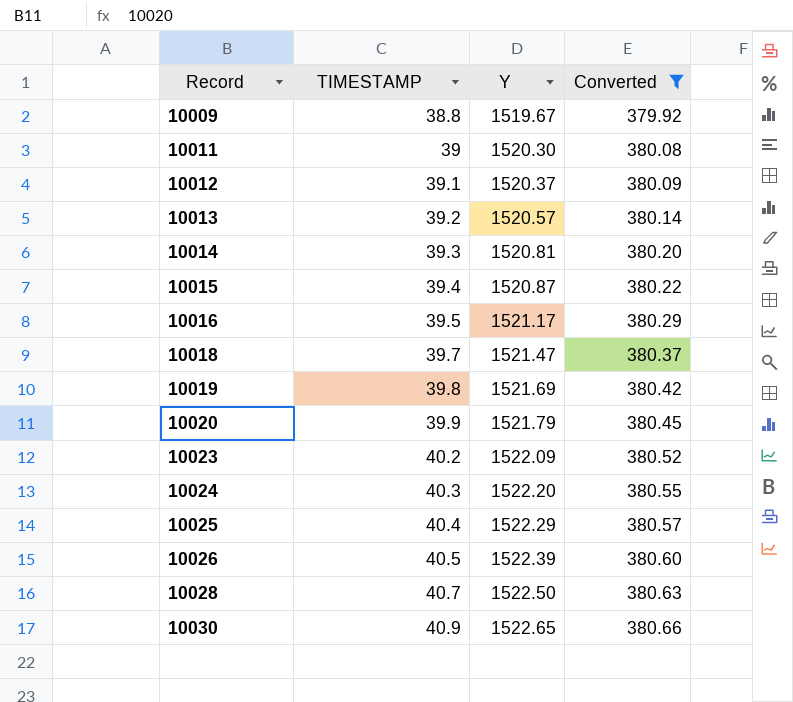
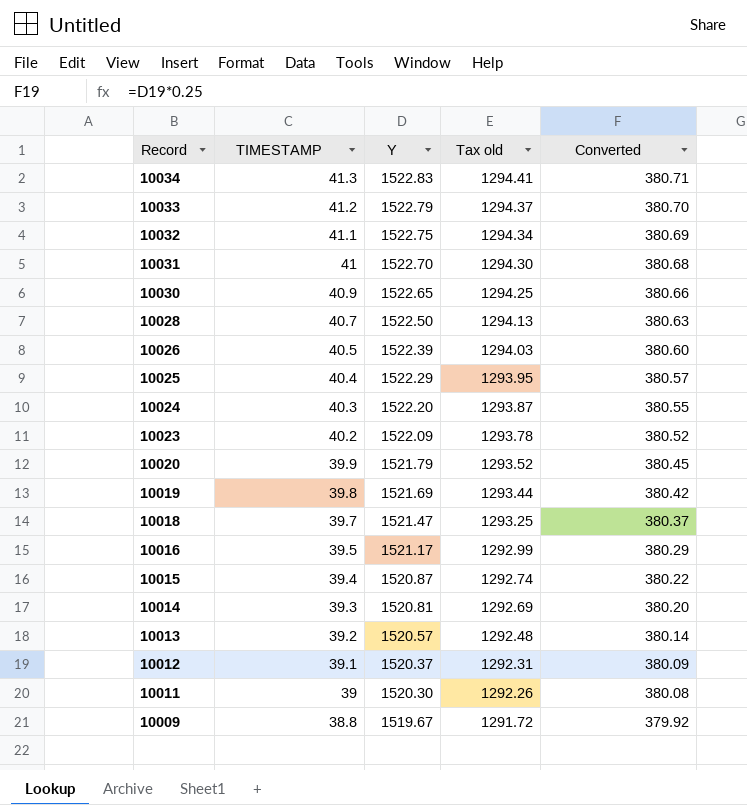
filter: Converted <= 380.66 -> none
row order: Record ascending -> Record descending
column Tax old | formula: none -> [Y] * 0.85

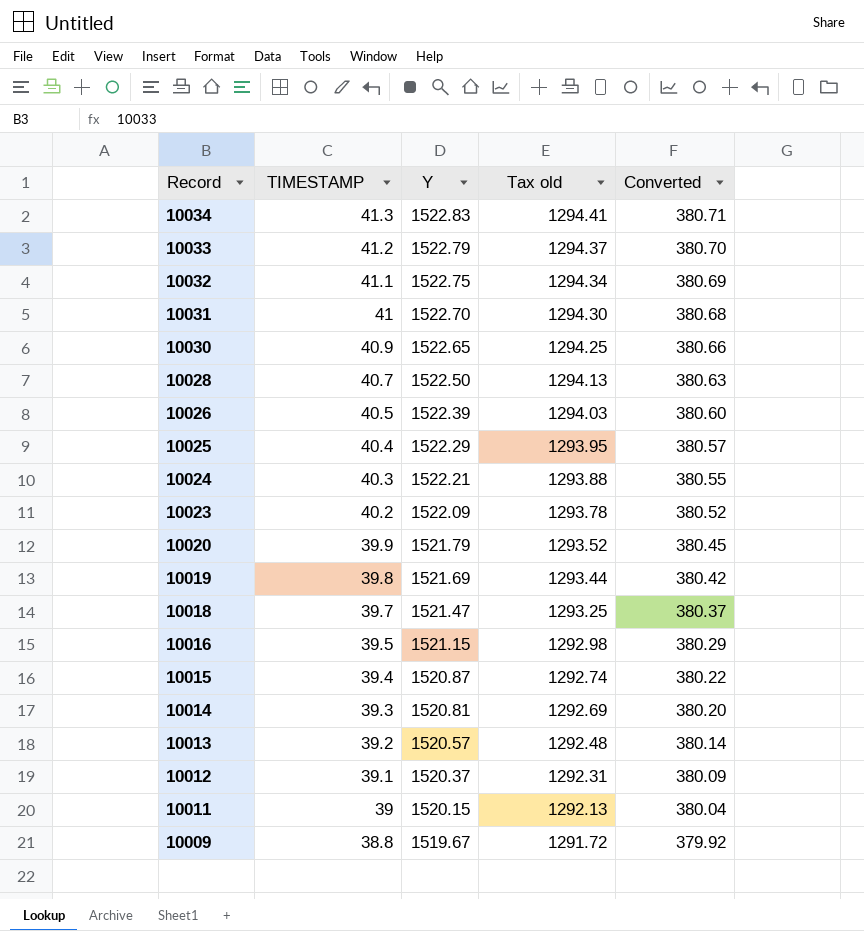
10024 | Y: 1522.20 -> 1522.21
10024 | Tax old: 1293.87 -> 1293.88
10016 | Y: 1521.17 -> 1521.15
10016 | Tax old: 1292.99 -> 1292.98
10011 | Y: 1520.30 -> 1520.15
10011 | Tax old: 1292.26 -> 1292.13
10011 | Converted: 380.08 -> 380.04

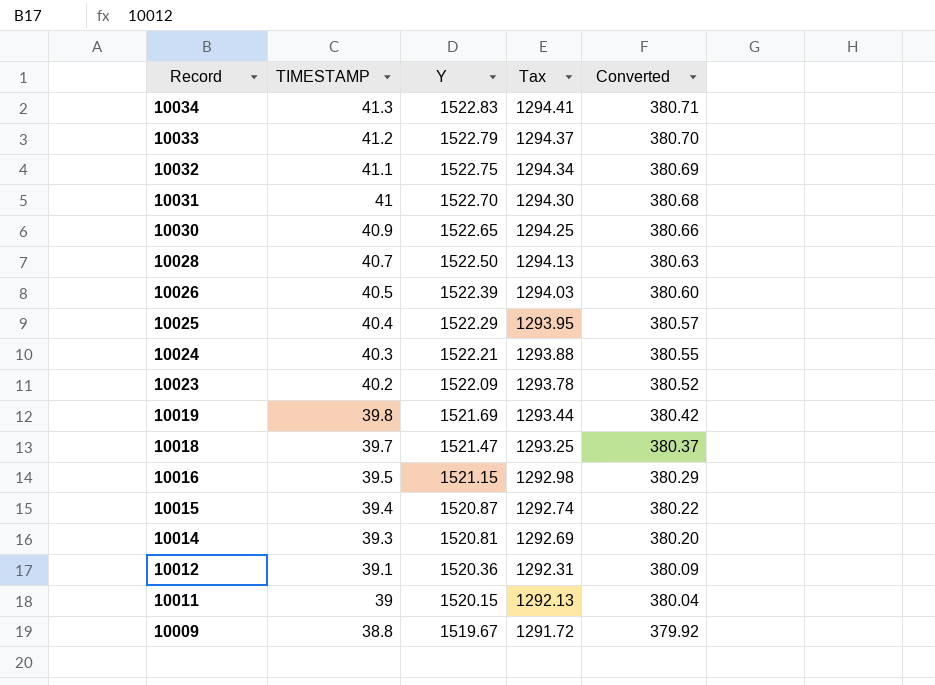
column name: Tax old -> Tax
row 10020: 39.9 | 1521.79 | 1293.52 | 380.45 -> none
row 10013: 39.2 | 1520.57 | 1292.48 | 380.14 -> none
10012 | Y: 1520.37 -> 1520.36

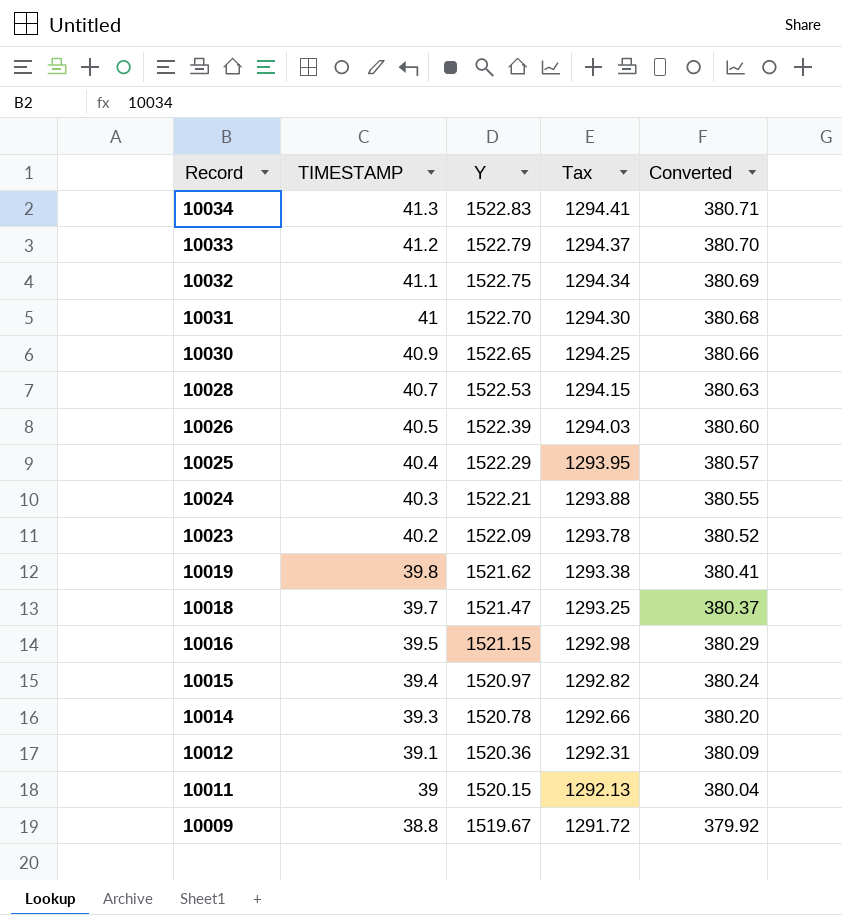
10028 | Y: 1522.50 -> 1522.53
10028 | Tax: 1294.13 -> 1294.15
10019 | Y: 1521.69 -> 1521.62
10019 | Tax: 1293.44 -> 1293.38
10019 | Converted: 380.42 -> 380.41
10015 | Y: 1520.87 -> 1520.97
10015 | Tax: 1292.74 -> 1292.82
10015 | Converted: 380.22 -> 380.24
10014 | Y: 1520.81 -> 1520.78
10014 | Tax: 1292.69 -> 1292.66

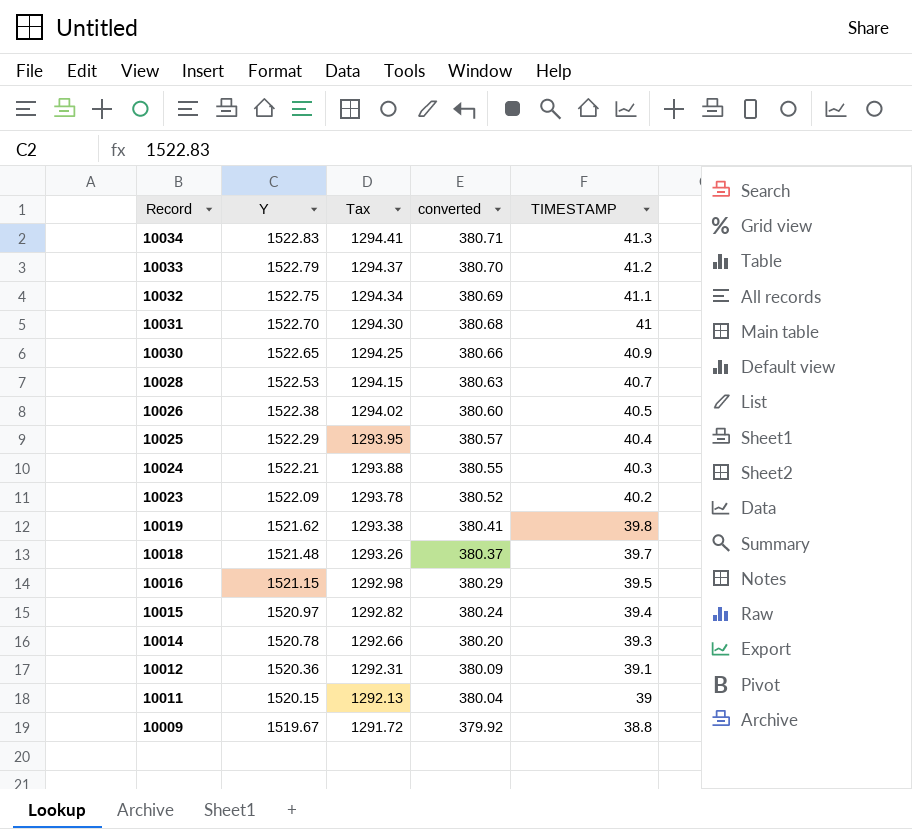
column name: Converted -> converted
column TIMESTAMP | position: 2 -> 5
10026 | Y: 1522.39 -> 1522.38
10026 | Tax: 1294.03 -> 1294.02
10018 | Y: 1521.47 -> 1521.48
10018 | Tax: 1293.25 -> 1293.26

